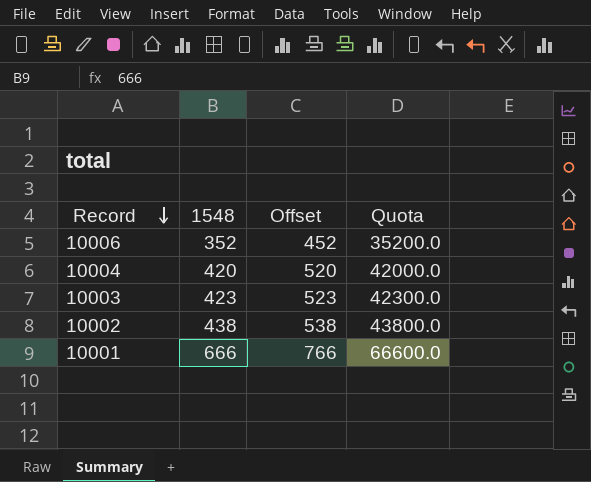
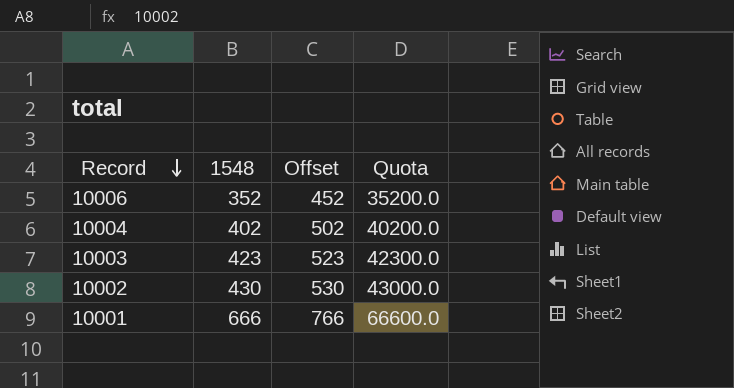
10004 | 1548: 420 -> 402
10004 | Offset: 520 -> 502
10004 | Quota: 42000.0 -> 40200.0
10002 | 1548: 438 -> 430
10002 | Offset: 538 -> 530
10002 | Quota: 43800.0 -> 43000.0

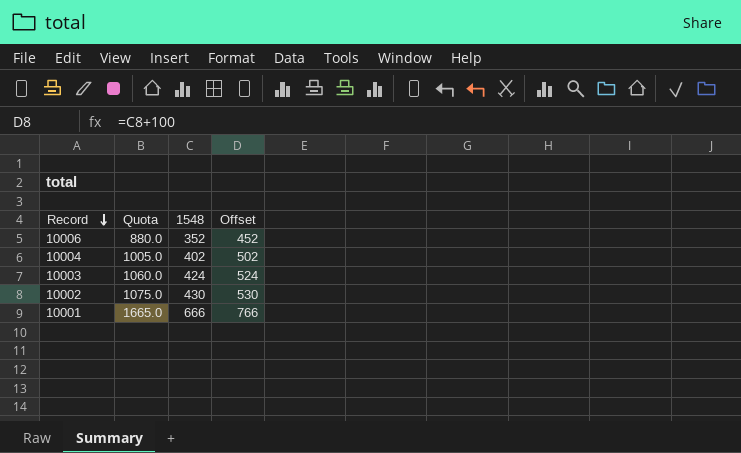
column Quota | formula: [1548] * 100 -> [1548] * 2.5
column Quota | position: 4 -> 2
10003 | 1548: 423 -> 424
10003 | Offset: 523 -> 524

